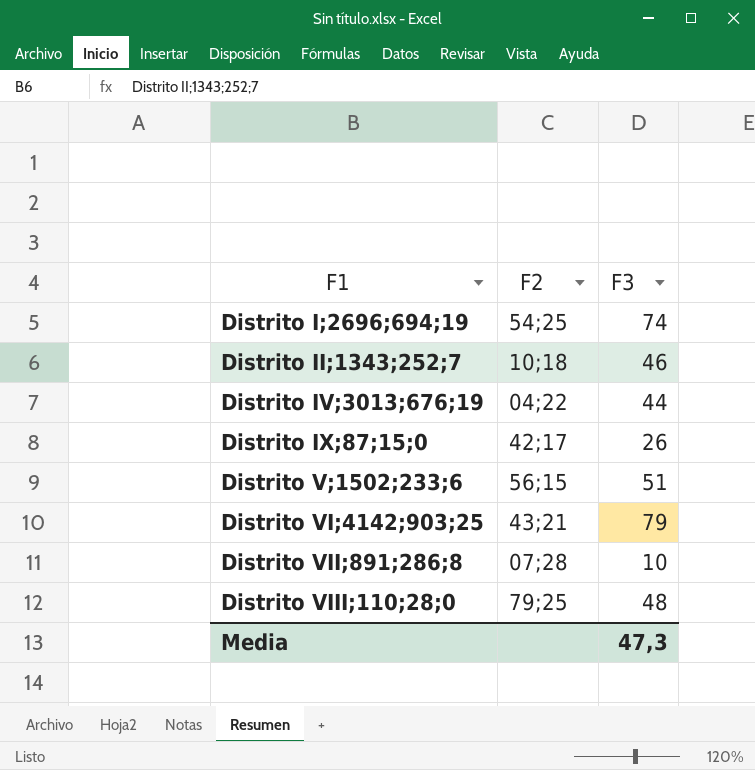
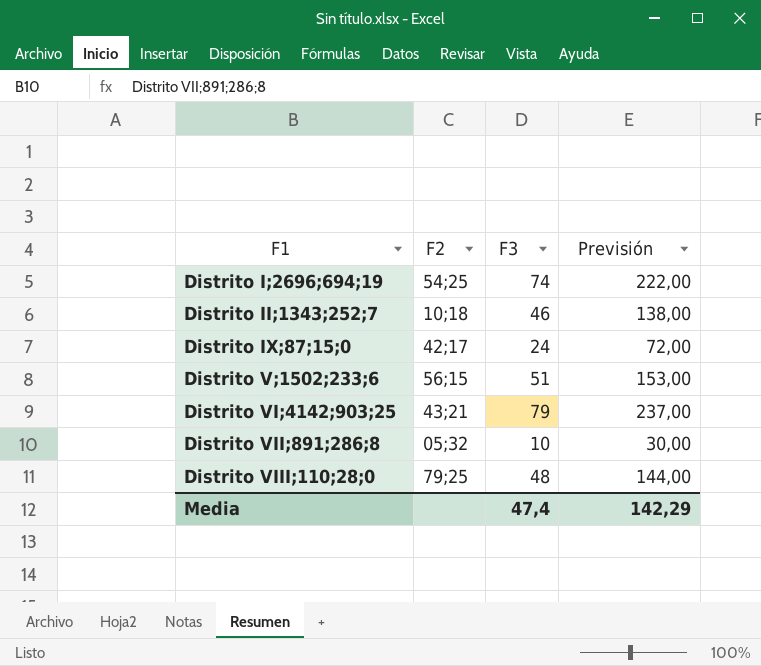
column Previsión | formula: none -> [F3] * 3
row Distrito IV;3013;676;19: 04;22 | 44 -> none
Distrito IX;87;15;0 | F3: 26 -> 24
Distrito VII;891;286;8 | F2: 07;28 -> 05;32
Media | F3: 47,3 -> 47,4

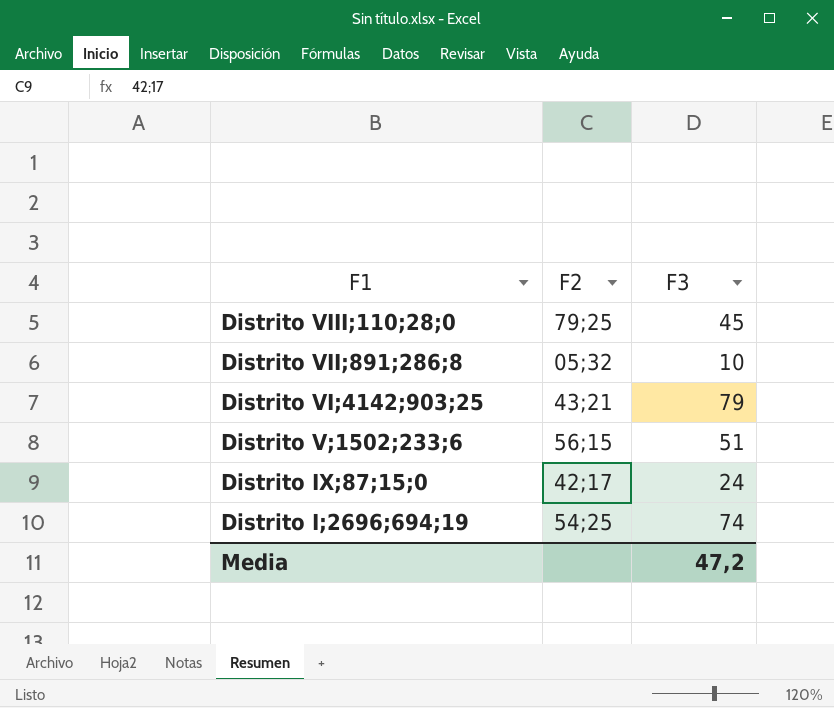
row order: F1 ascending -> F1 descending
column Previsión | formula: [F3] * 3 -> none
row Distrito II;1343;252;7: 10;18 | 46 | 138,00 -> none
Distrito VIII;110;28;0 | F3: 48 -> 45
Media | F3: 47,4 -> 47,2

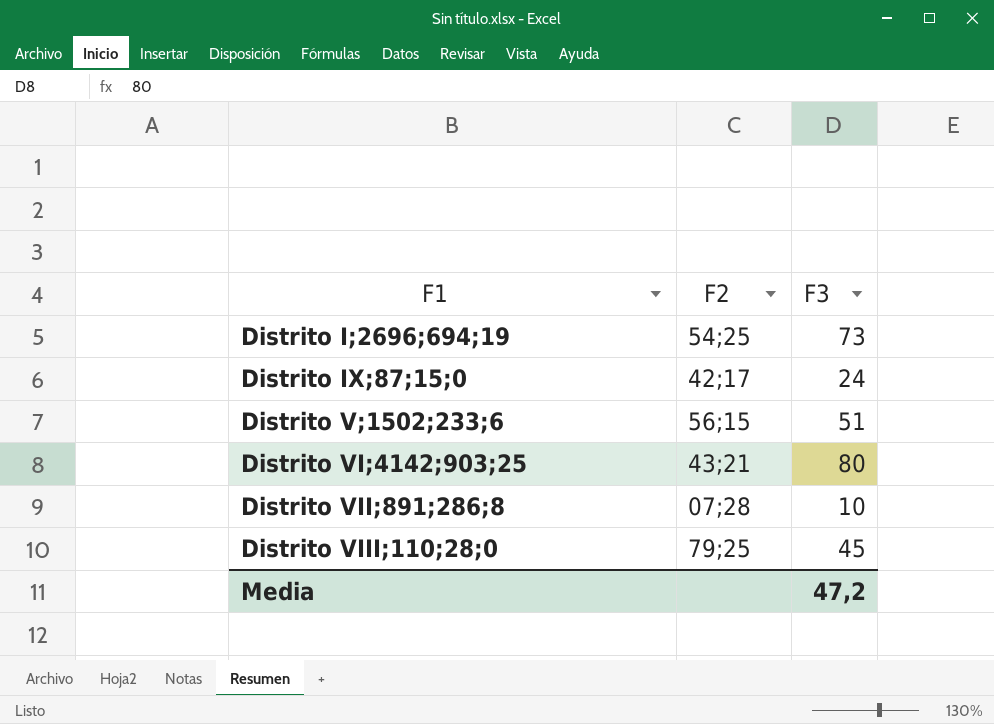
row order: F1 descending -> F1 ascending
Distrito I;2696;694;19 | F3: 74 -> 73
Distrito VI;4142;903;25 | F3: 79 -> 80
Distrito VII;891;286;8 | F2: 05;32 -> 07;28

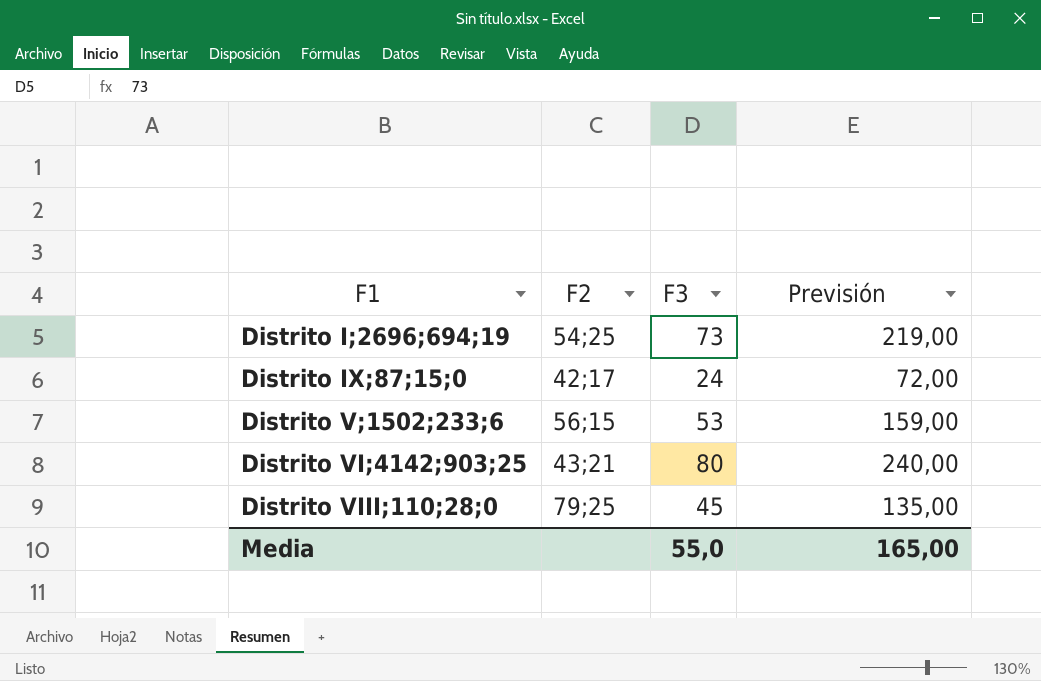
column Previsión | formula: none -> [F3] * 3
row Distrito VII;891;286;8: 07;28 | 10 -> none
Distrito V;1502;233;6 | F3: 51 -> 53
Media | F3: 47,2 -> 55,0

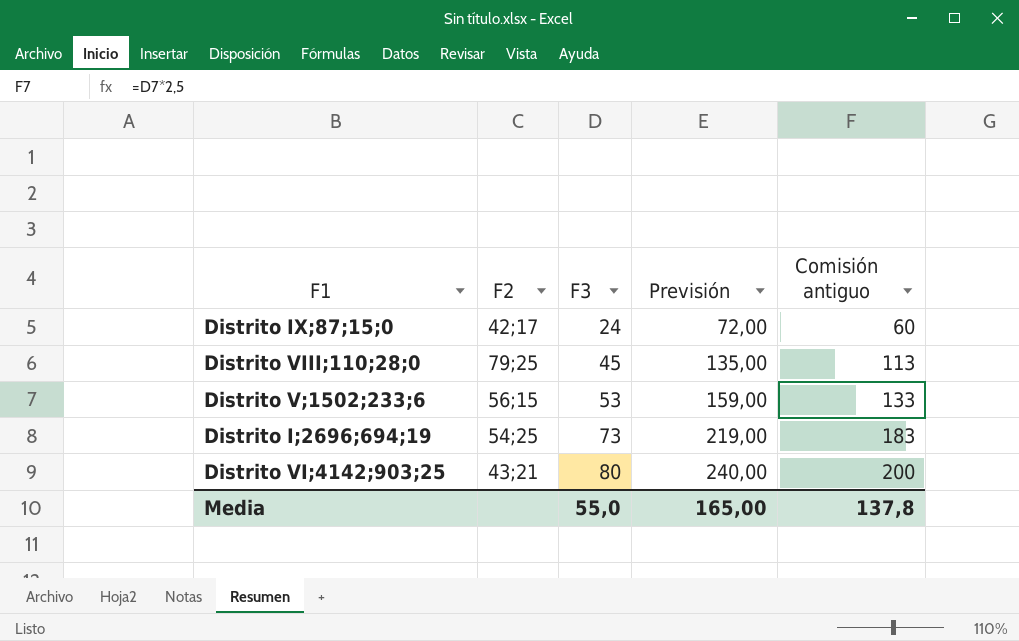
row order: F1 ascending -> F3 ascending
column Comisión antiguo | formula: none -> [F3] * 2,5

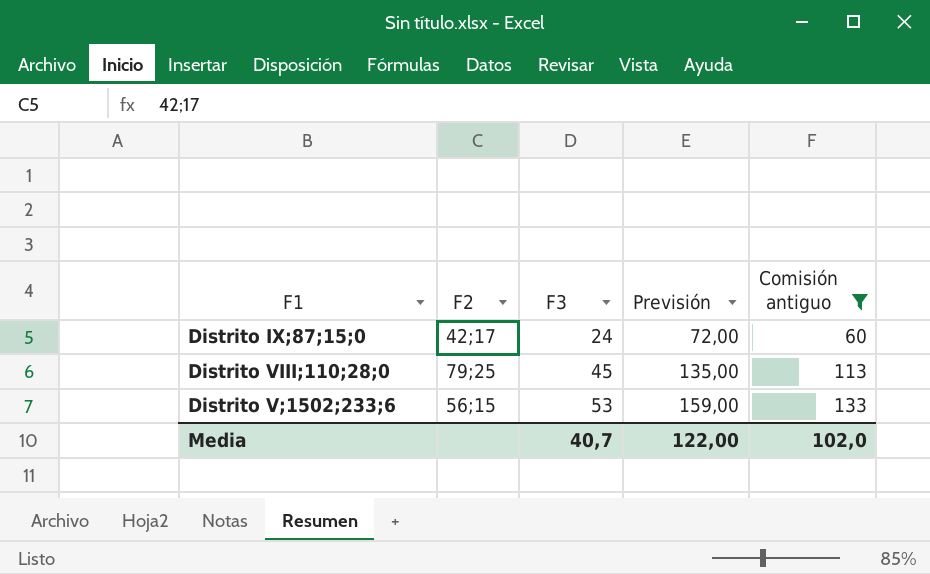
filter: none -> Comisión antiguo <= 133
Media | F3: 55,0 -> 40,7
Media | Previsión: 165,00 -> 122,00
Media | Comisión antiguo: 137,8 -> 102,0

